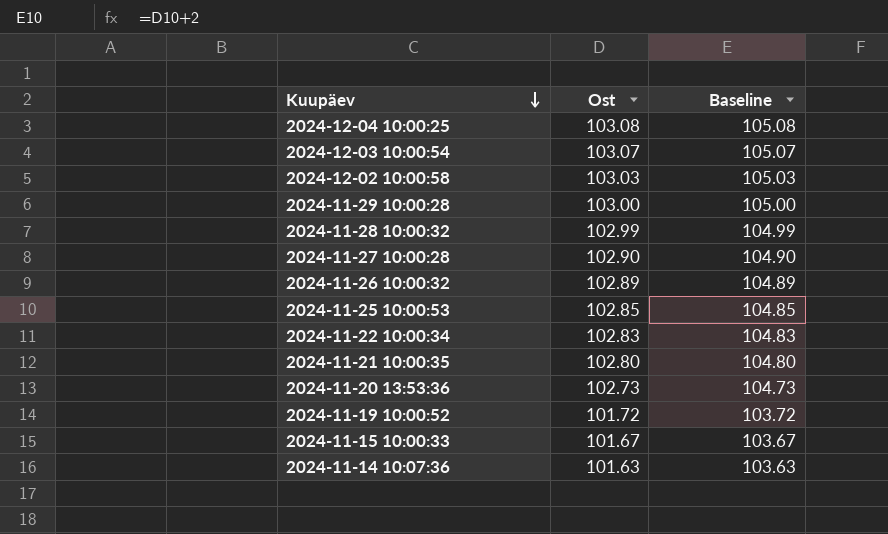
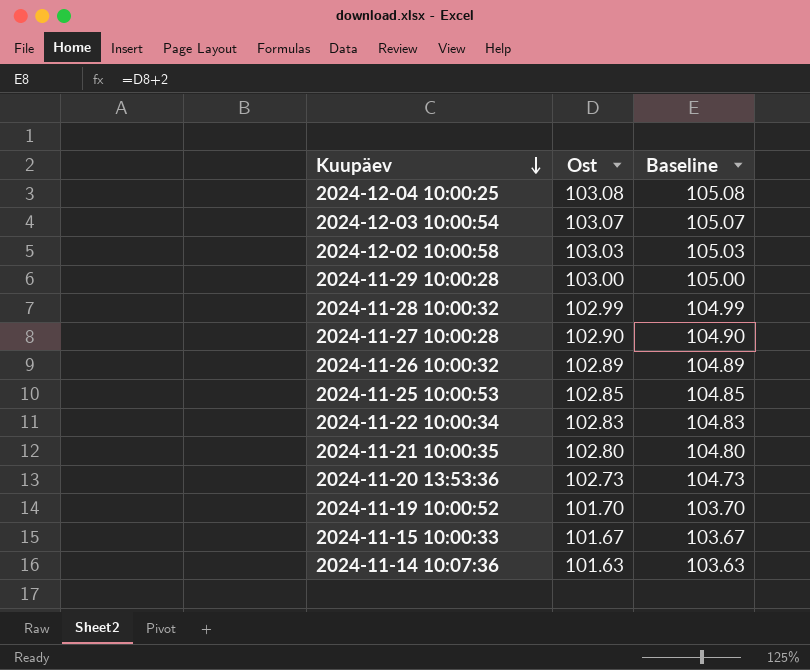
2024-11-19 10:00:52 | Ost: 101.72 -> 101.70
2024-11-19 10:00:52 | Baseline: 103.72 -> 103.70

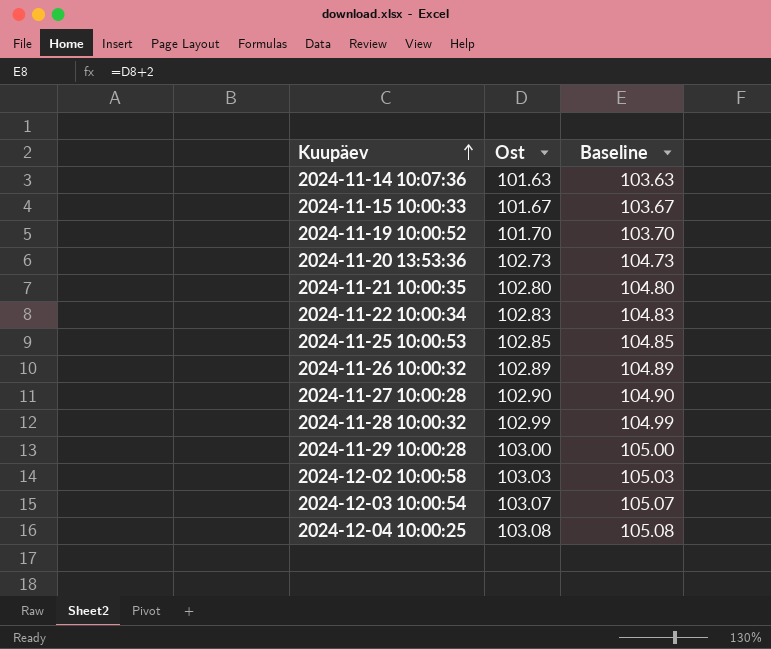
row order: Kuupäev descending -> Kuupäev ascending

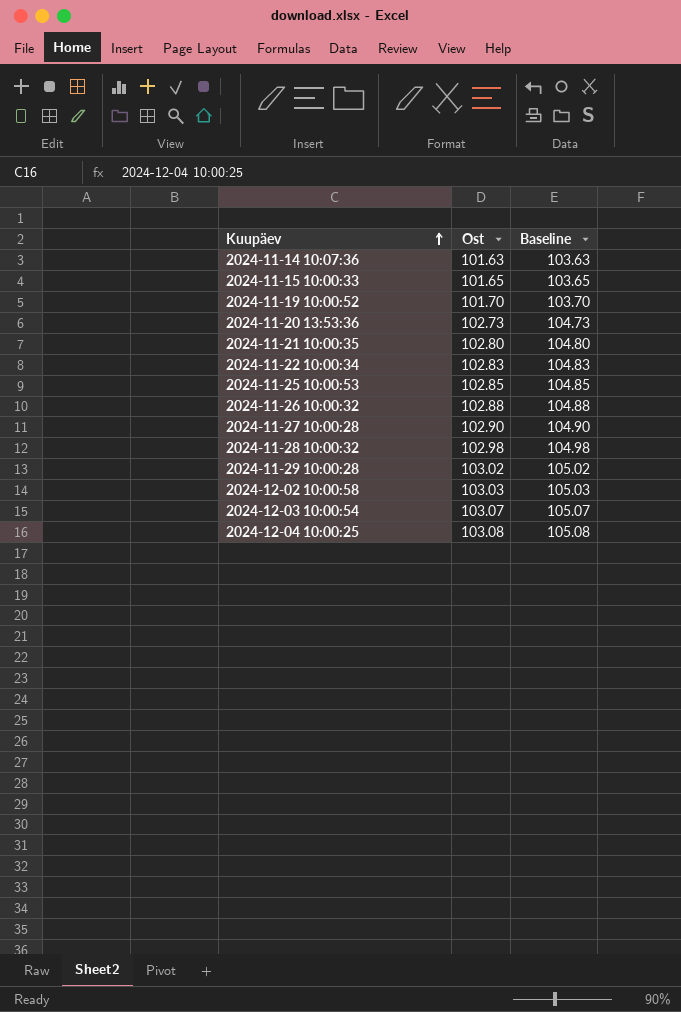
2024-11-15 10:00:33 | Ost: 101.67 -> 101.65
2024-11-15 10:00:33 | Baseline: 103.67 -> 103.65
2024-11-26 10:00:32 | Ost: 102.89 -> 102.88
2024-11-26 10:00:32 | Baseline: 104.89 -> 104.88
2024-11-28 10:00:32 | Ost: 102.99 -> 102.98
2024-11-28 10:00:32 | Baseline: 104.99 -> 104.98
2024-11-29 10:00:28 | Ost: 103.00 -> 103.02
2024-11-29 10:00:28 | Baseline: 105.00 -> 105.02

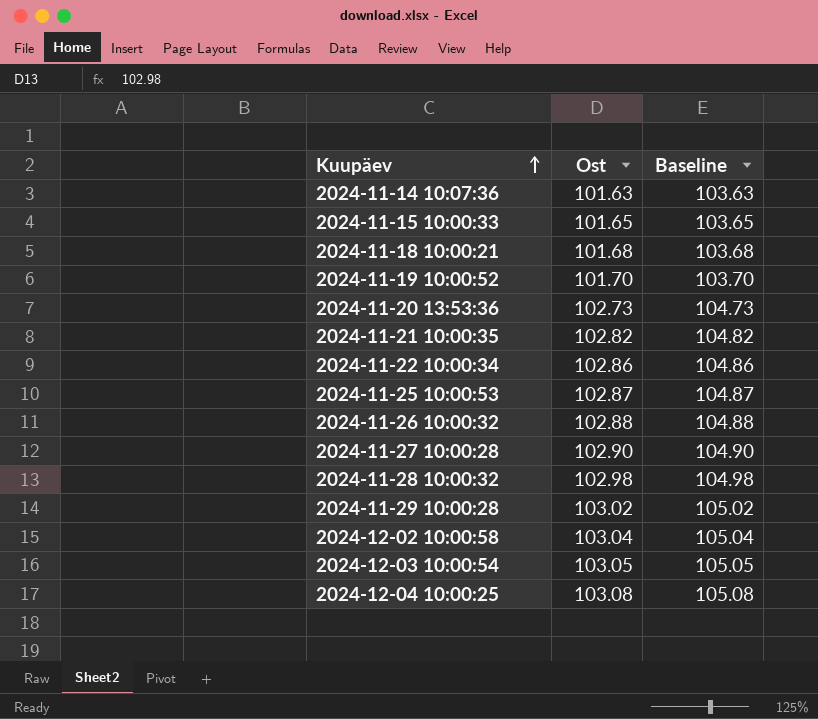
row 2024-11-18 10:00:21: none -> 101.68 | 103.68
2024-11-21 10:00:35 | Ost: 102.80 -> 102.82
2024-11-21 10:00:35 | Baseline: 104.80 -> 104.82
2024-11-22 10:00:34 | Ost: 102.83 -> 102.86
2024-11-22 10:00:34 | Baseline: 104.83 -> 104.86
2024-11-25 10:00:53 | Ost: 102.85 -> 102.87
2024-11-25 10:00:53 | Baseline: 104.85 -> 104.87
2024-12-02 10:00:58 | Ost: 103.03 -> 103.04
2024-12-02 10:00:58 | Baseline: 105.03 -> 105.04
2024-12-03 10:00:54 | Ost: 103.07 -> 103.05
2024-12-03 10:00:54 | Baseline: 105.07 -> 105.05

